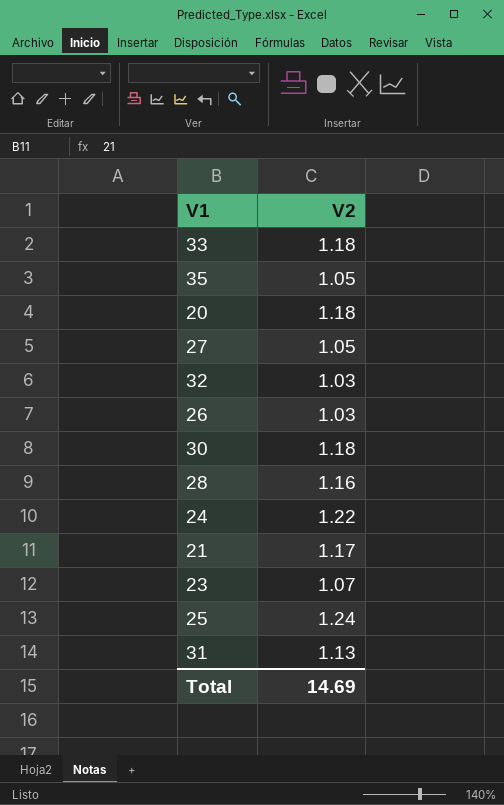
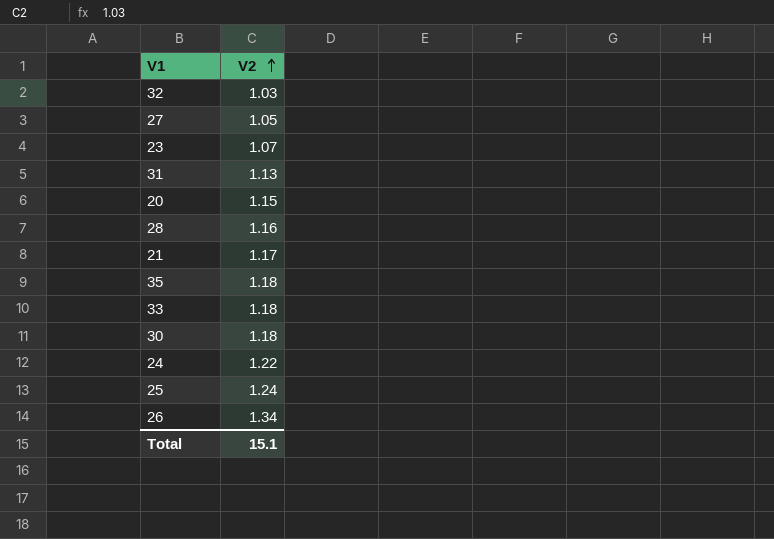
row order: none -> V2 ascending
20 | V2: 1.18 -> 1.15
35 | V2: 1.05 -> 1.18
26 | V2: 1.03 -> 1.34
Total | V2: 14.69 -> 15.1

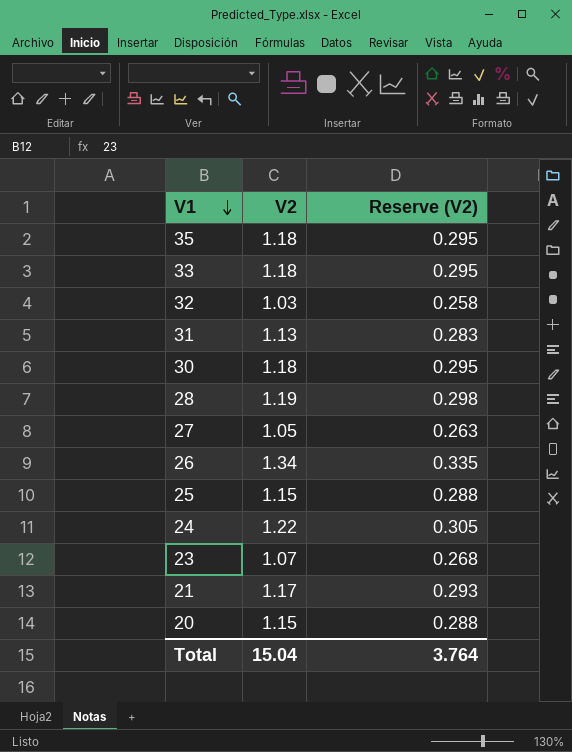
row order: V2 ascending -> V1 descending
column Reserve (V2) | formula: none -> [V2] * 0.25
28 | V2: 1.16 -> 1.19
25 | V2: 1.24 -> 1.15
Total | V2: 15.1 -> 15.04

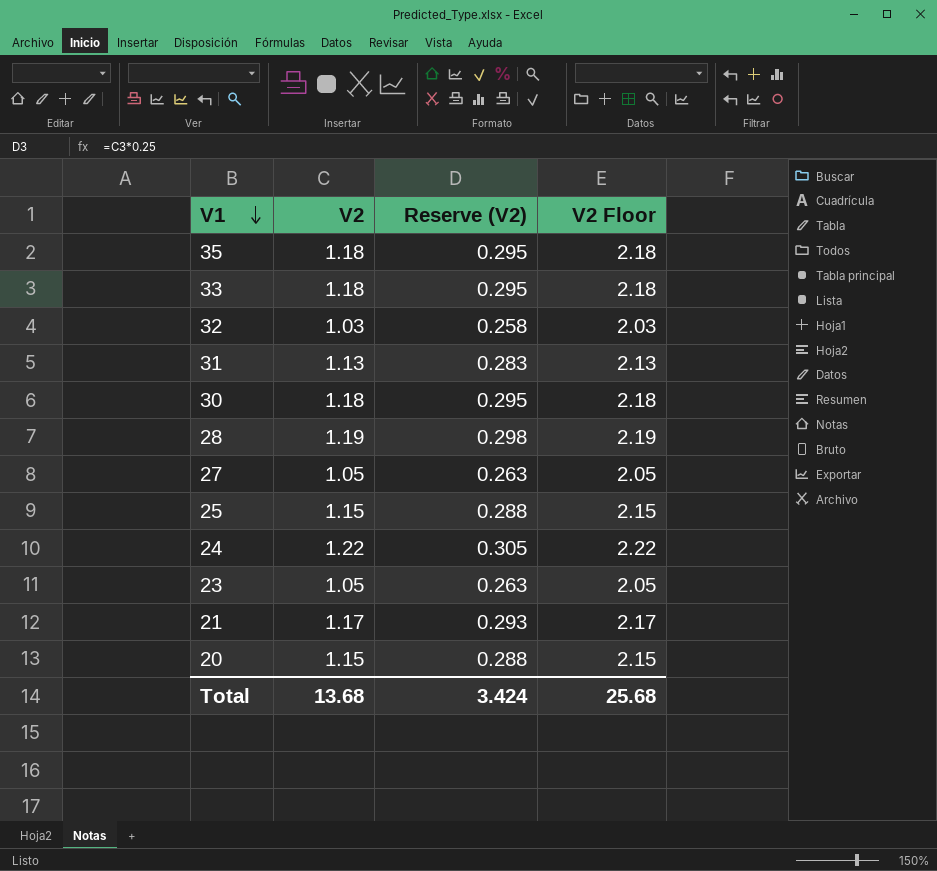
column V2 Floor | formula: none -> [V2] + 1
row 26: 1.34 | 0.335 -> none
23 | V2: 1.07 -> 1.05
23 | Reserve (V2): 0.268 -> 0.263
Total | V2: 15.04 -> 13.68
Total | Reserve (V2): 3.764 -> 3.424

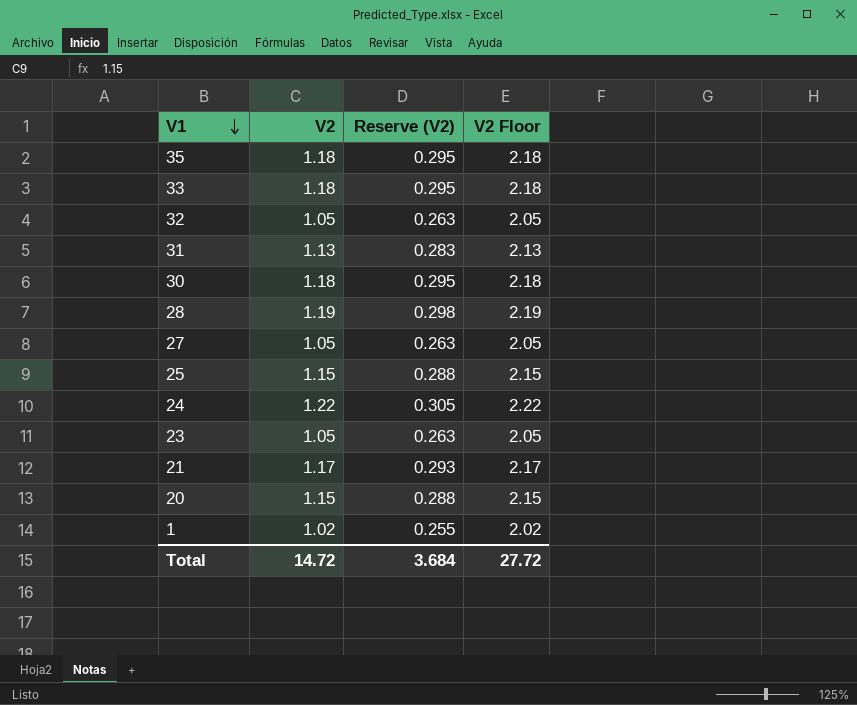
32 | V2: 1.03 -> 1.05
32 | Reserve (V2): 0.258 -> 0.263
32 | V2 Floor: 2.03 -> 2.05
row 1: none -> 1.02 | 0.255 | 2.02
Total | V2: 13.68 -> 14.72
Total | Reserve (V2): 3.424 -> 3.684
Total | V2 Floor: 25.68 -> 27.72

